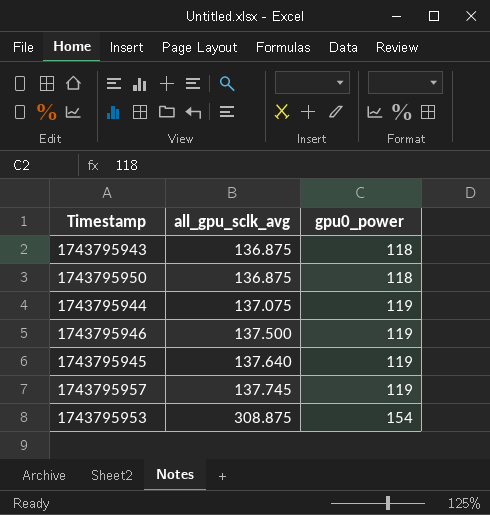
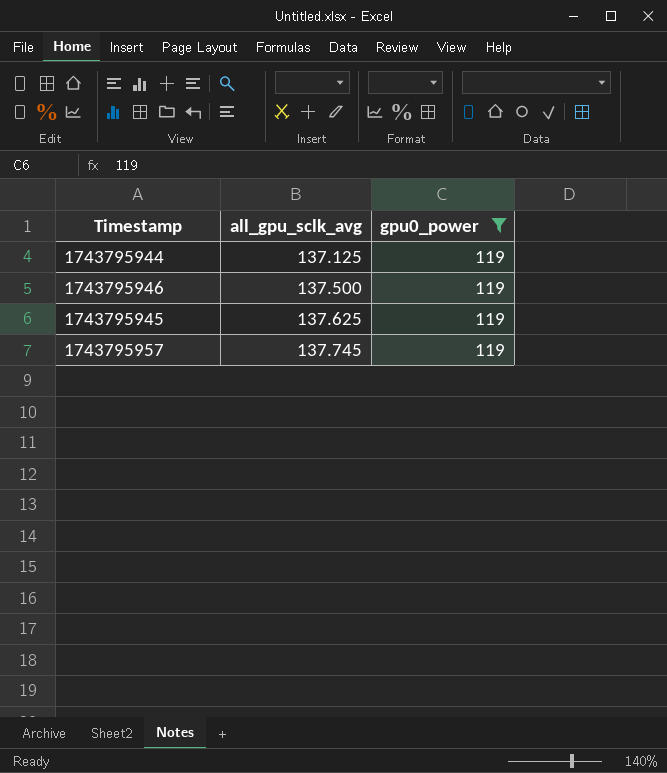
filter: none -> gpu0_power = 119
1743795944 | all_gpu_sclk_avg: 137.075 -> 137.125
1743795945 | all_gpu_sclk_avg: 137.640 -> 137.625

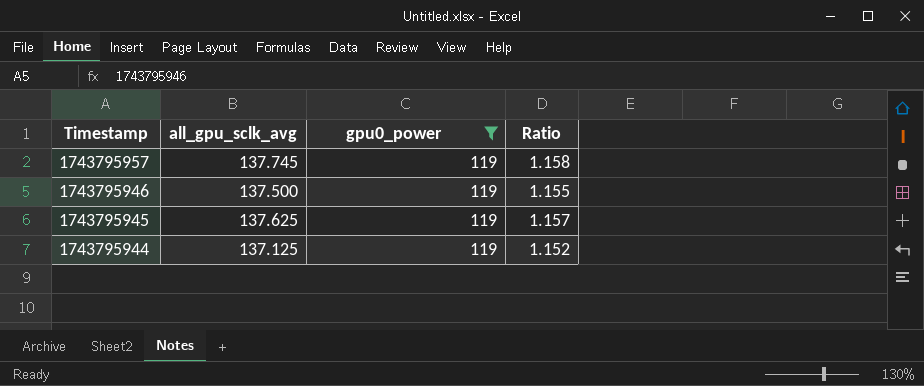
row order: all_gpu_sclk_avg ascending -> Timestamp descending
column Ratio | formula: none -> [all_gpu_sclk_avg] / [gpu0_power]

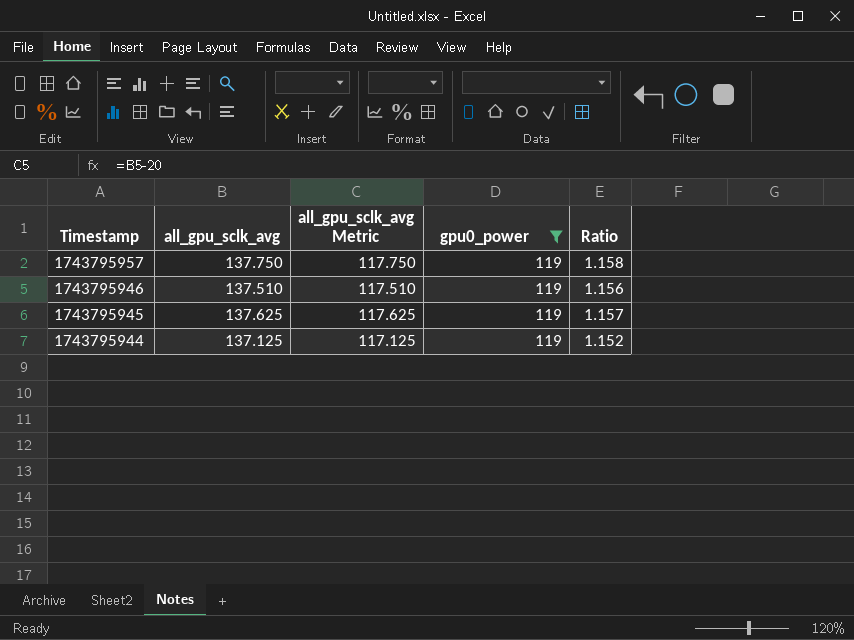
column all_gpu_sclk_avg Metric | formula: none -> [all_gpu_sclk_avg] - 20
1743795957 | all_gpu_sclk_avg: 137.745 -> 137.750
1743795946 | all_gpu_sclk_avg: 137.500 -> 137.510
1743795946 | Ratio: 1.155 -> 1.156

